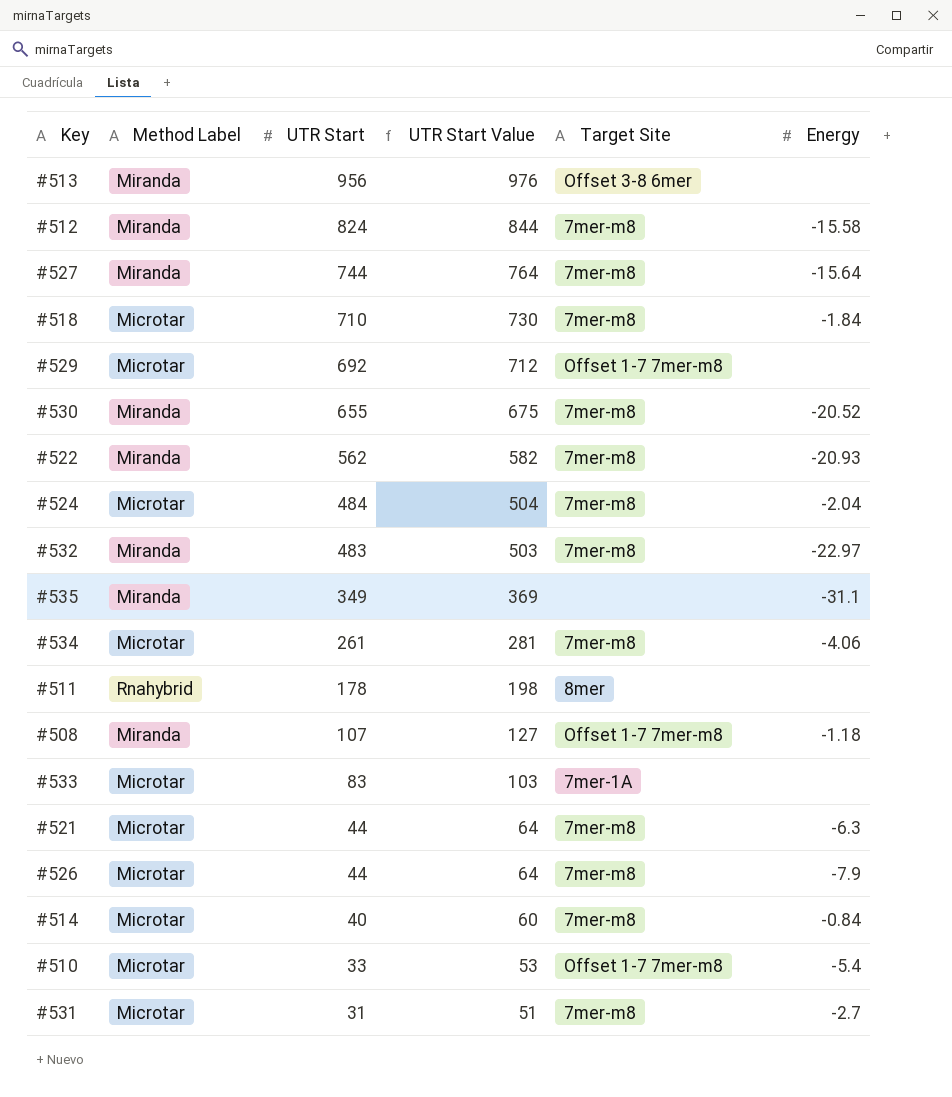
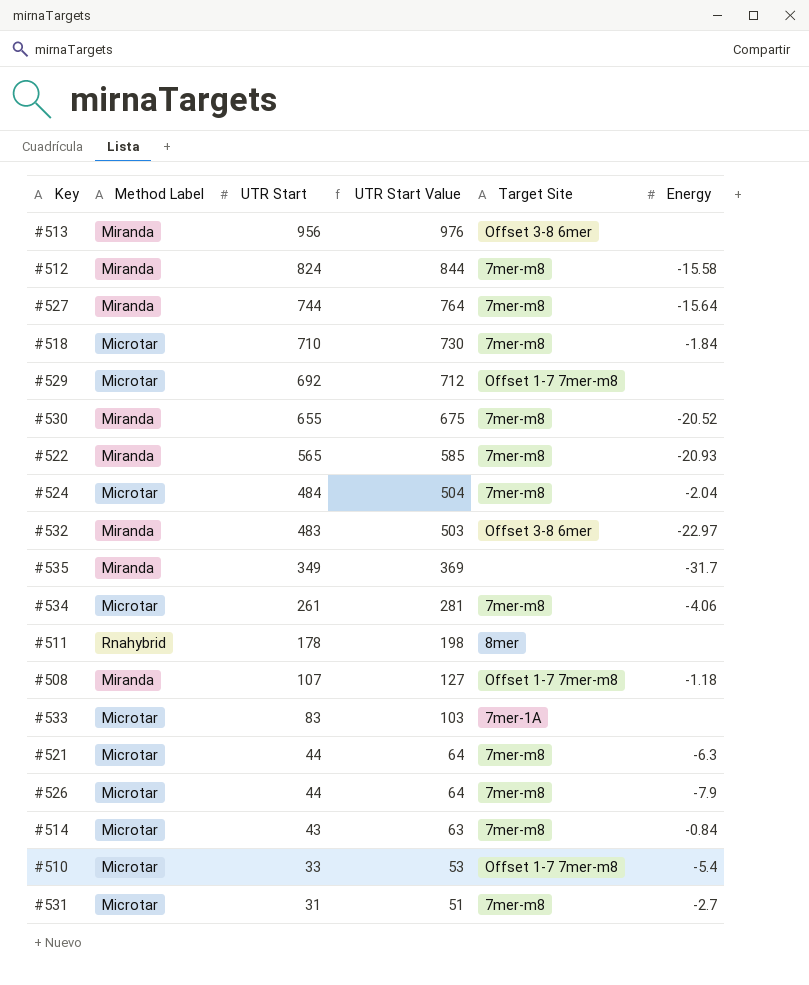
#522 | UTR Start: 562 -> 565
#522 | UTR Start Value: 582 -> 585
#532 | Target Site: 7mer-m8 -> Offset 3-8 6mer
#535 | Energy: -31.1 -> -31.7
#514 | UTR Start: 40 -> 43
#514 | UTR Start Value: 60 -> 63

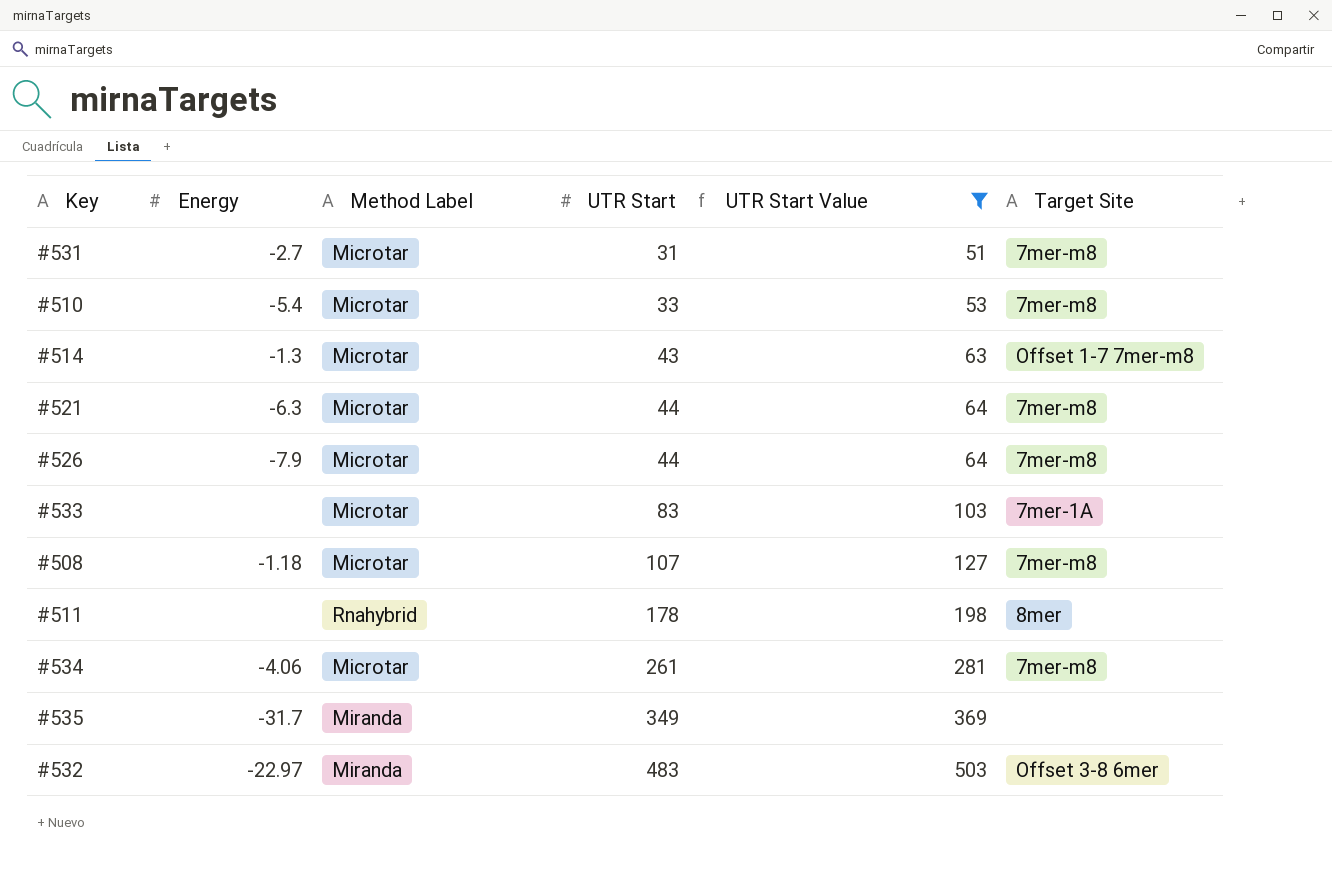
filter: none -> UTR Start Value <= 503
row order: UTR Start descending -> UTR Start ascending
column Energy | position: 6 -> 2
#510 | Target Site: Offset 1-7 7mer-m8 -> 7mer-m8
#514 | Energy: -0.84 -> -1.3
#514 | Target Site: 7mer-m8 -> Offset 1-7 7mer-m8
#508 | Method Label: Miranda -> Microtar
#508 | Target Site: Offset 1-7 7mer-m8 -> 7mer-m8

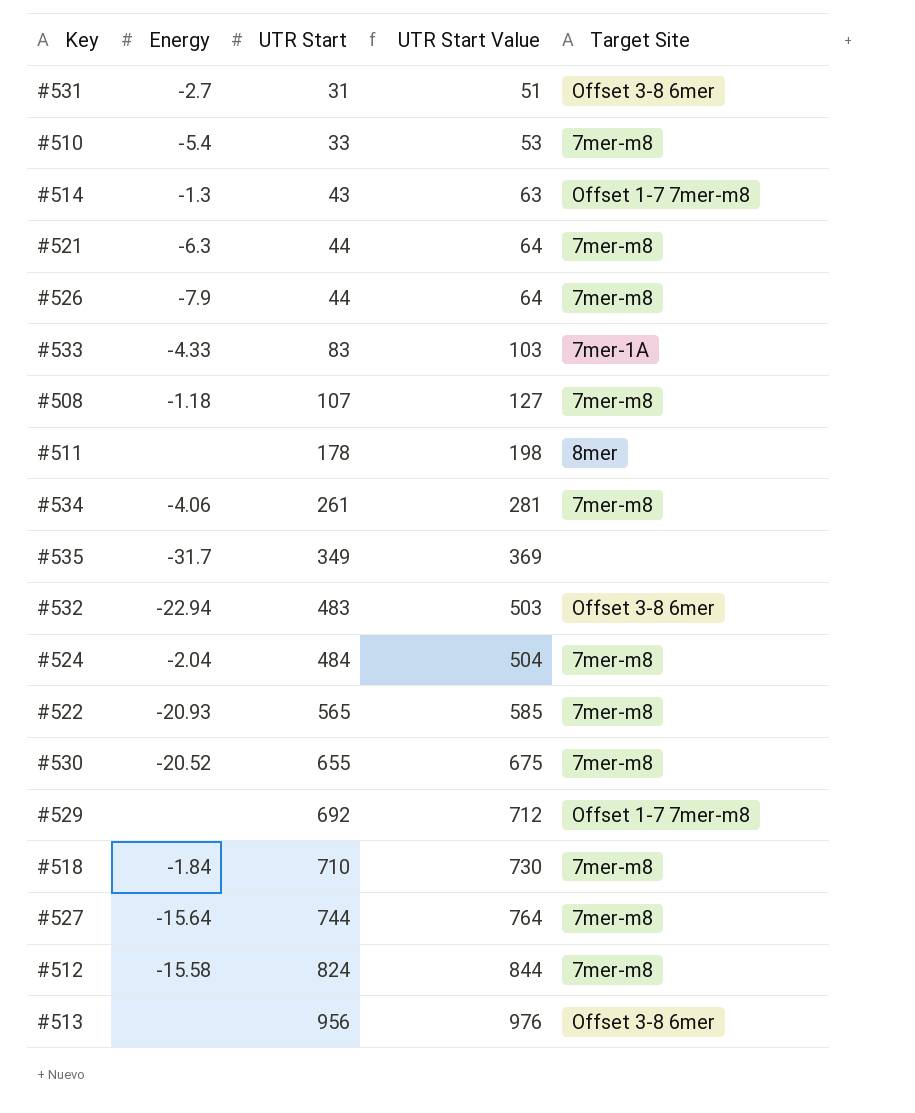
filter: UTR Start Value <= 503 -> none
column Method Label | position: 3 -> none
#531 | Target Site: 7mer-m8 -> Offset 3-8 6mer
#533 | Energy: none -> -4.33
#532 | Energy: -22.97 -> -22.94

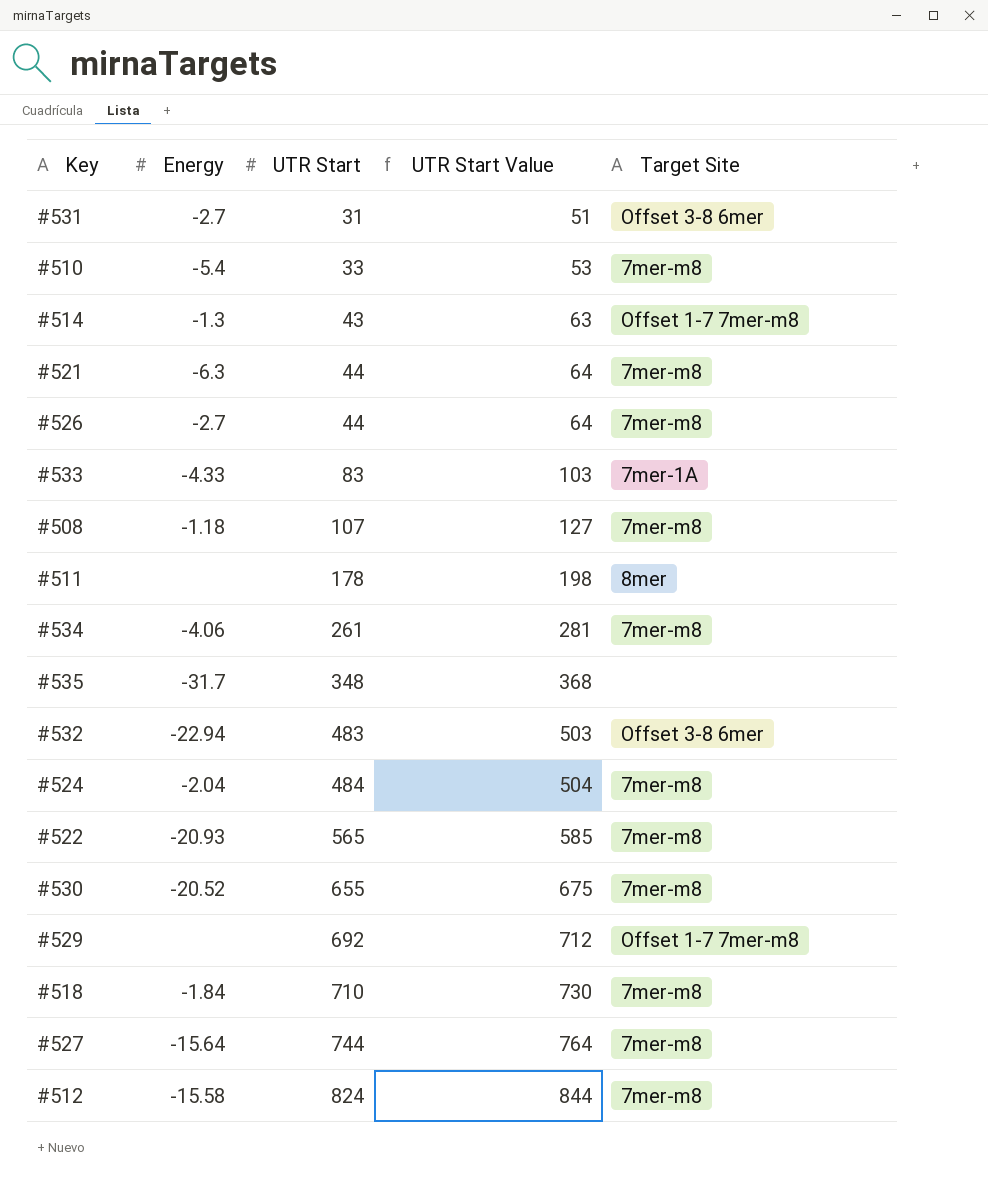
row #513: none | 956 | 976 | Offset 3-8 6mer -> none
#526 | Energy: -7.9 -> -2.7
#535 | UTR Start: 349 -> 348
#535 | UTR Start Value: 369 -> 368

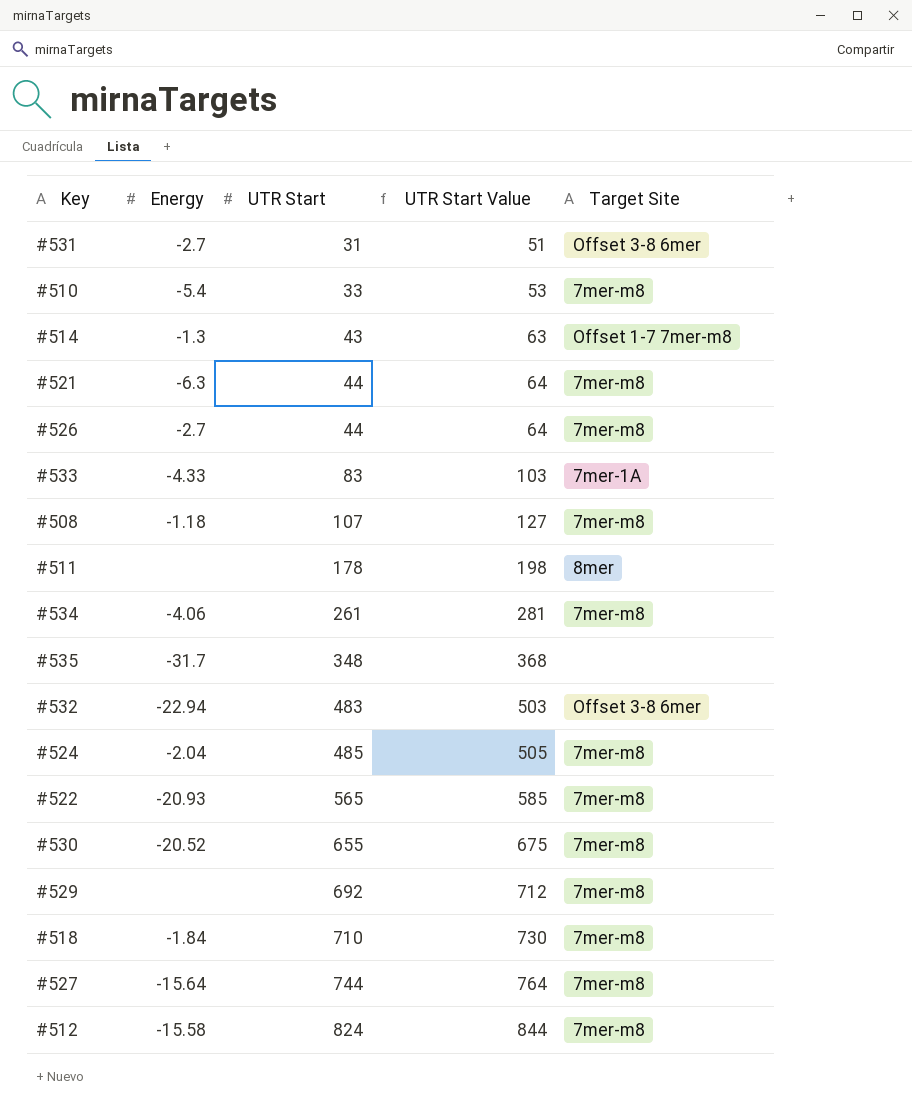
#524 | UTR Start: 484 -> 485
#524 | UTR Start Value: 504 -> 505
#529 | Target Site: Offset 1-7 7mer-m8 -> 7mer-m8

